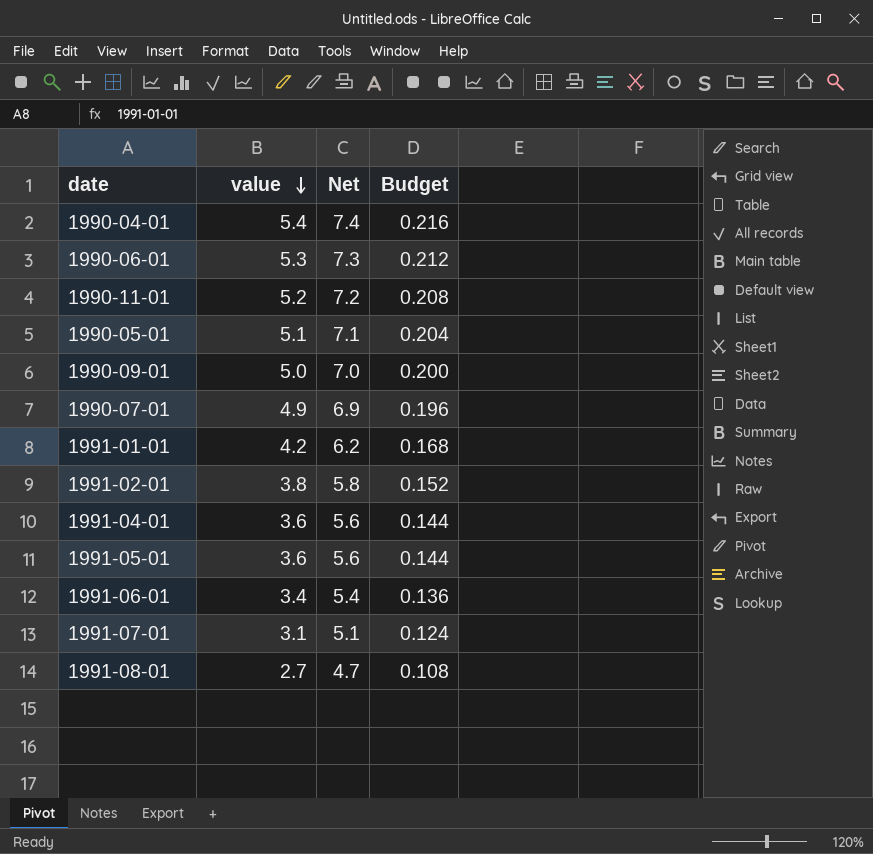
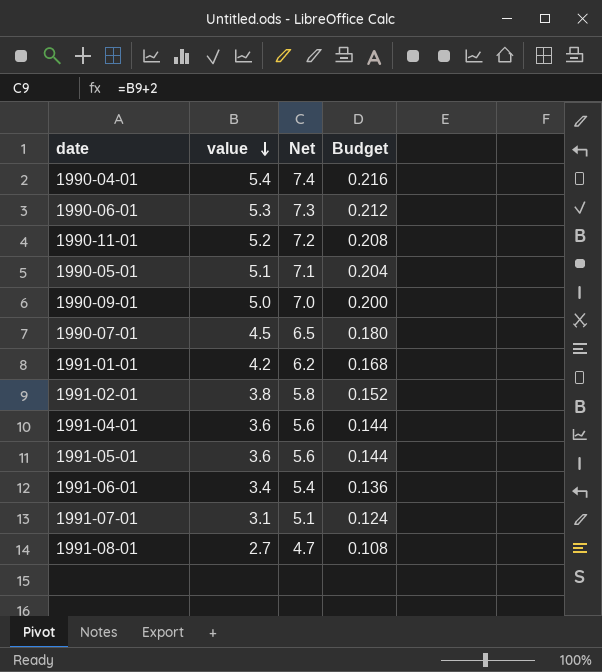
1990-07-01 | value: 4.9 -> 4.5
1990-07-01 | Net: 6.9 -> 6.5
1990-07-01 | Budget: 0.196 -> 0.180

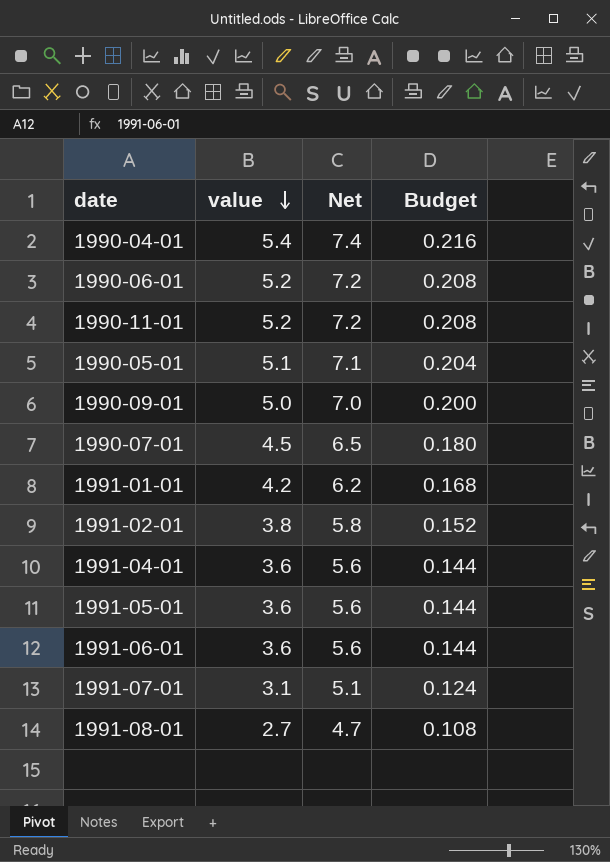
1990-06-01 | value: 5.3 -> 5.2
1990-06-01 | Net: 7.3 -> 7.2
1990-06-01 | Budget: 0.212 -> 0.208
1991-06-01 | value: 3.4 -> 3.6
1991-06-01 | Net: 5.4 -> 5.6
1991-06-01 | Budget: 0.136 -> 0.144

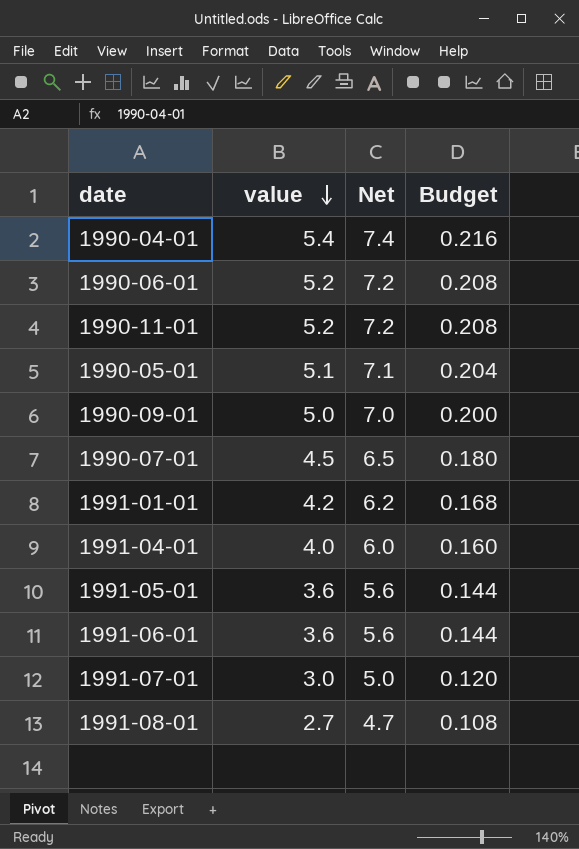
row 1991-02-01: 3.8 | 5.8 | 0.152 -> none
1991-04-01 | value: 3.6 -> 4.0
1991-04-01 | Net: 5.6 -> 6.0
1991-04-01 | Budget: 0.144 -> 0.160
1991-07-01 | value: 3.1 -> 3.0
1991-07-01 | Net: 5.1 -> 5.0
1991-07-01 | Budget: 0.124 -> 0.120

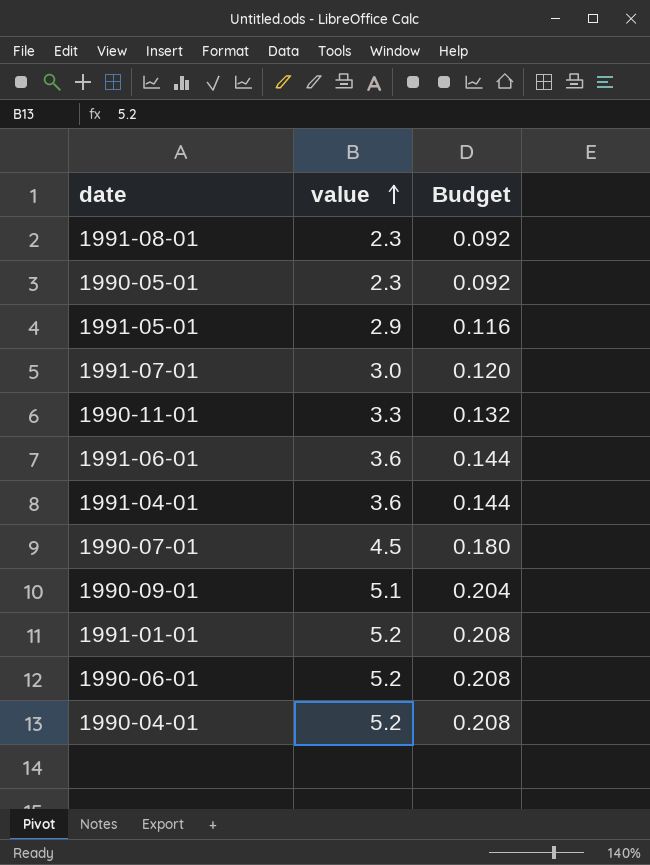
row order: value descending -> value ascending
column Net | formula: [value] + 2 -> none
1991-08-01 | value: 2.7 -> 2.3
1991-08-01 | Budget: 0.108 -> 0.092
1990-05-01 | value: 5.1 -> 2.3
1990-05-01 | Budget: 0.204 -> 0.092
1991-05-01 | value: 3.6 -> 2.9
1991-05-01 | Budget: 0.144 -> 0.116
1990-11-01 | value: 5.2 -> 3.3
1990-11-01 | Budget: 0.208 -> 0.132
1991-04-01 | value: 4.0 -> 3.6
1991-04-01 | Budget: 0.160 -> 0.144
1990-09-01 | value: 5.0 -> 5.1
1990-09-01 | Budget: 0.200 -> 0.204
1991-01-01 | value: 4.2 -> 5.2
1991-01-01 | Budget: 0.168 -> 0.208
1990-04-01 | value: 5.4 -> 5.2
1990-04-01 | Budget: 0.216 -> 0.208

